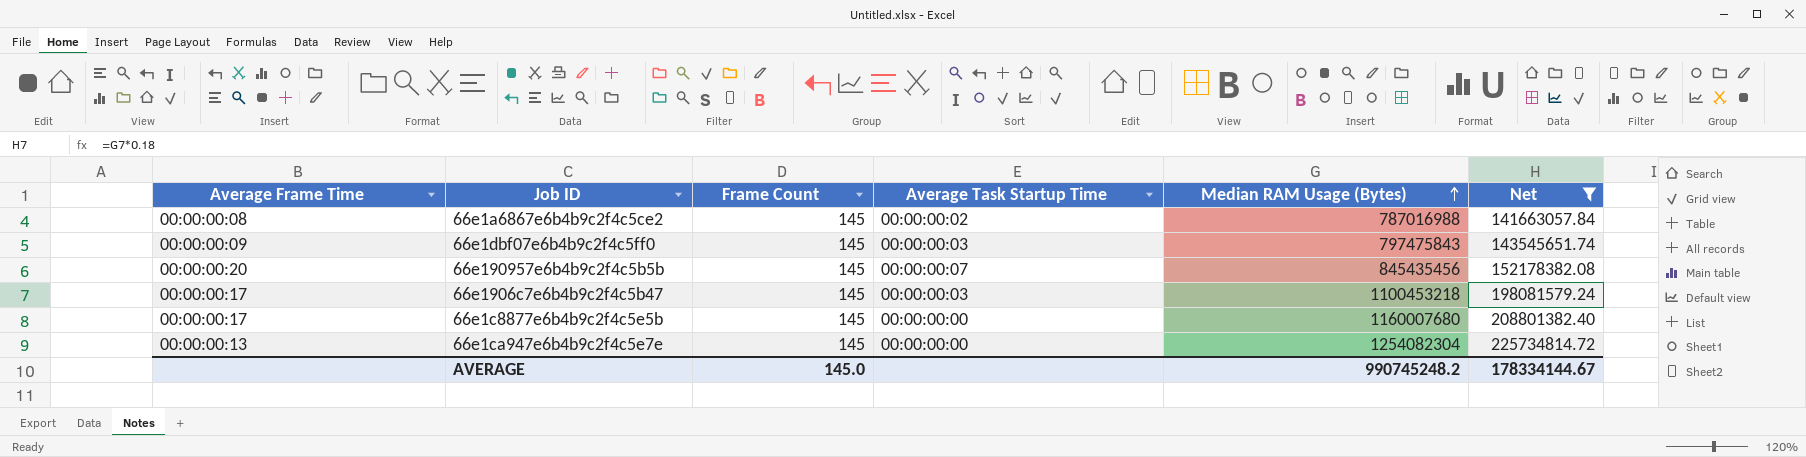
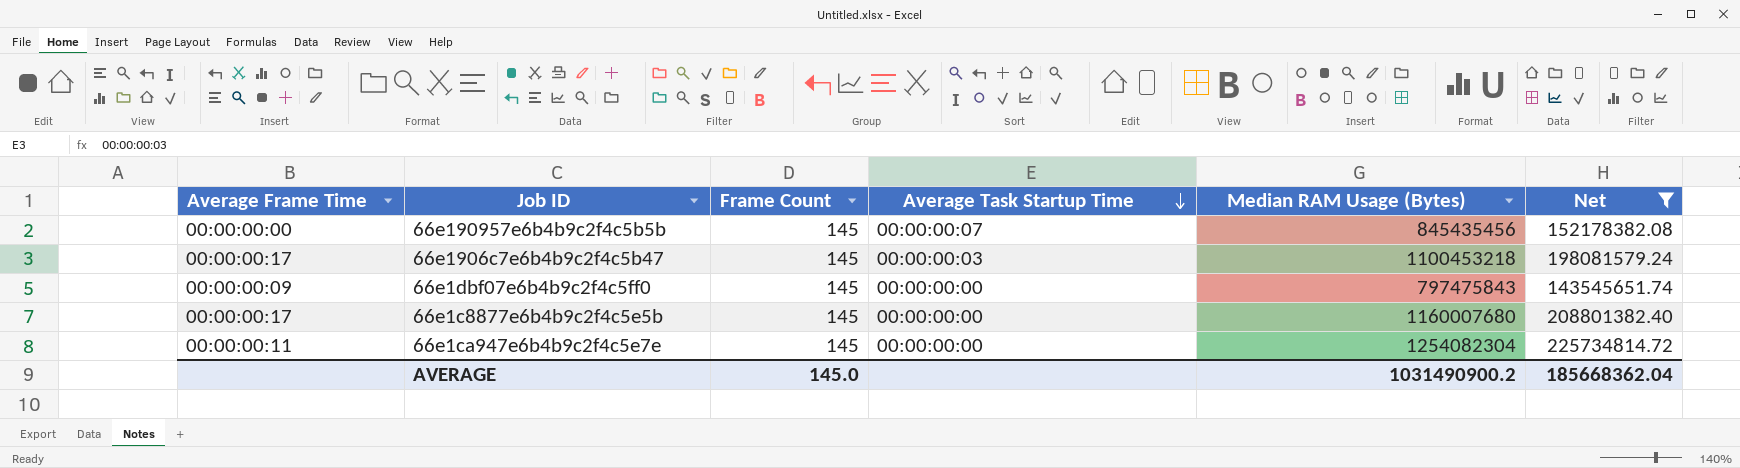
row order: Median RAM Usage (Bytes) ascending -> Average Task Startup Time descending
row 66e1a6867e6b4b9c2f4c5ce2: 00:00:00:08 | 145 | 00:00:00:02 | 787016988 | 141663057.84 -> none
66e190957e6b4b9c2f4c5b5b | Average Frame Time: 00:00:00:20 -> 00:00:00:00
66e1dbf07e6b4b9c2f4c5ff0 | Average Task Startup Time: 00:00:00:03 -> 00:00:00:00
66e1ca947e6b4b9c2f4c5e7e | Average Frame Time: 00:00:00:13 -> 00:00:00:11
AVERAGE | Median RAM Usage (Bytes): 990745248.2 -> 1031490900.2
AVERAGE | Net: 178334144.67 -> 185668362.04

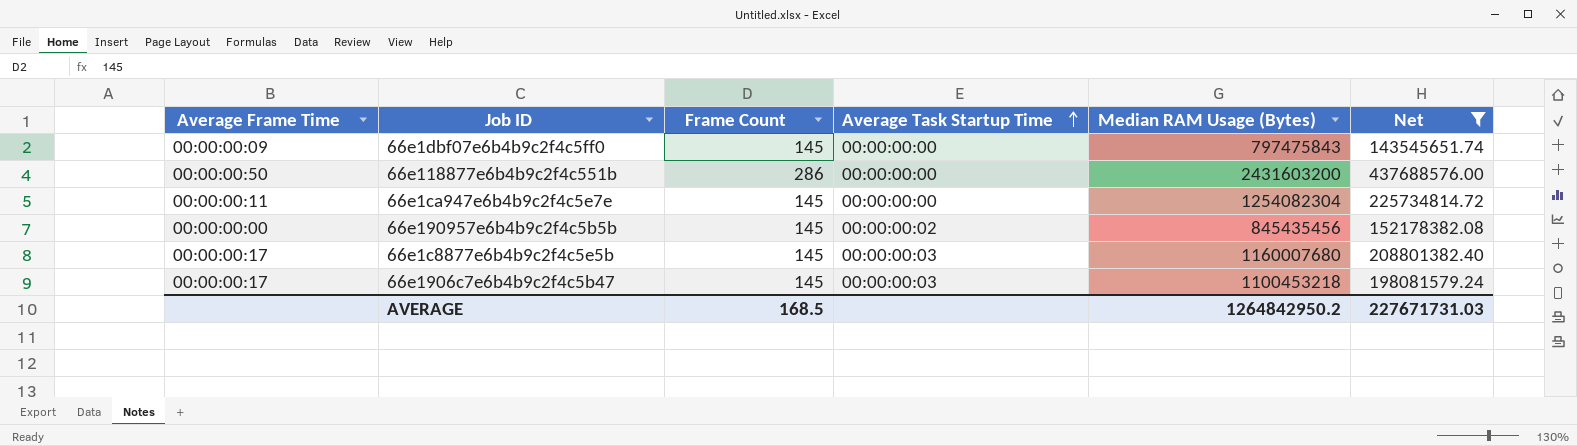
row order: Average Task Startup Time descending -> Average Task Startup Time ascending
row 66e118877e6b4b9c2f4c551b: none -> 00:00:00:50 | 286 | 00:00:00:00 | 2431603200 | 437688576.00
66e190957e6b4b9c2f4c5b5b | Average Task Startup Time: 00:00:00:07 -> 00:00:00:02
66e1c8877e6b4b9c2f4c5e5b | Average Task Startup Time: 00:00:00:00 -> 00:00:00:03
AVERAGE | Frame Count: 145.0 -> 168.5
AVERAGE | Median RAM Usage (Bytes): 1031490900.2 -> 1264842950.2
AVERAGE | Net: 185668362.04 -> 227671731.03

